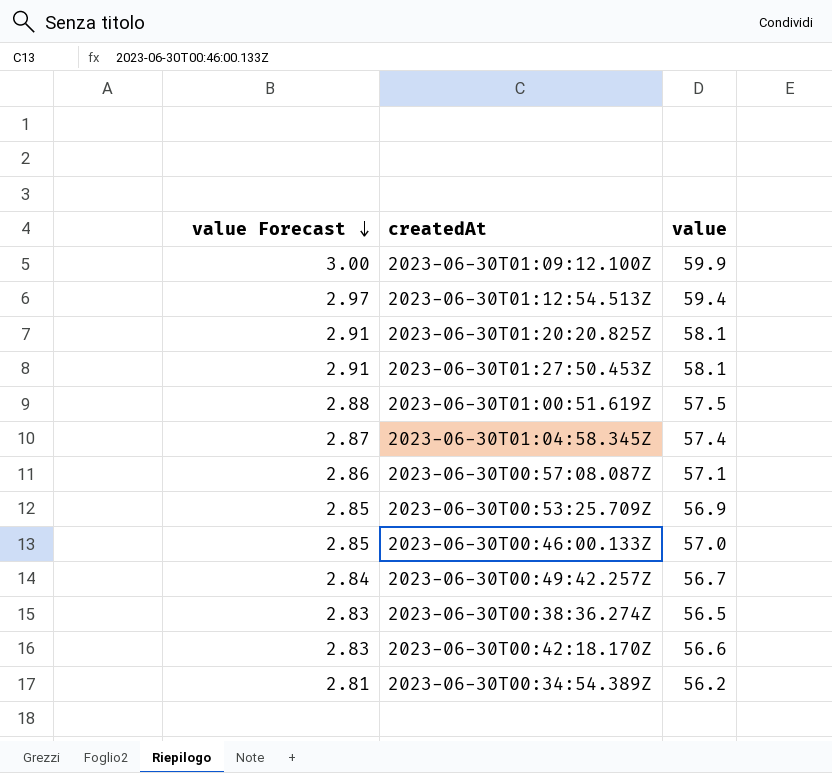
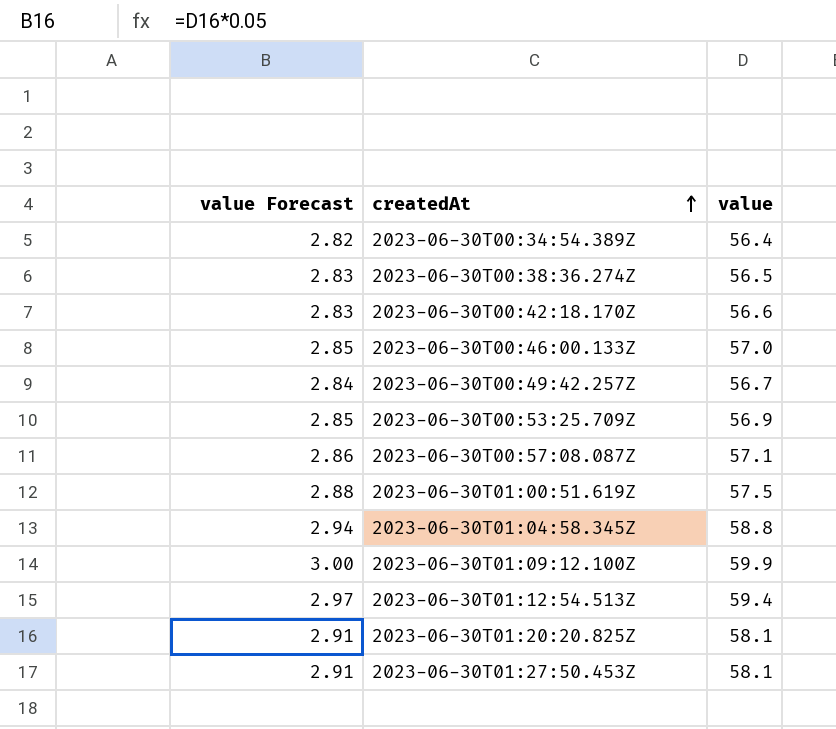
row order: value Forecast descending -> createdAt ascending
2023-06-30T00:34:54.389Z | value Forecast: 2.81 -> 2.82
2023-06-30T00:34:54.389Z | value: 56.2 -> 56.4
2023-06-30T01:04:58.345Z | value Forecast: 2.87 -> 2.94
2023-06-30T01:04:58.345Z | value: 57.4 -> 58.8

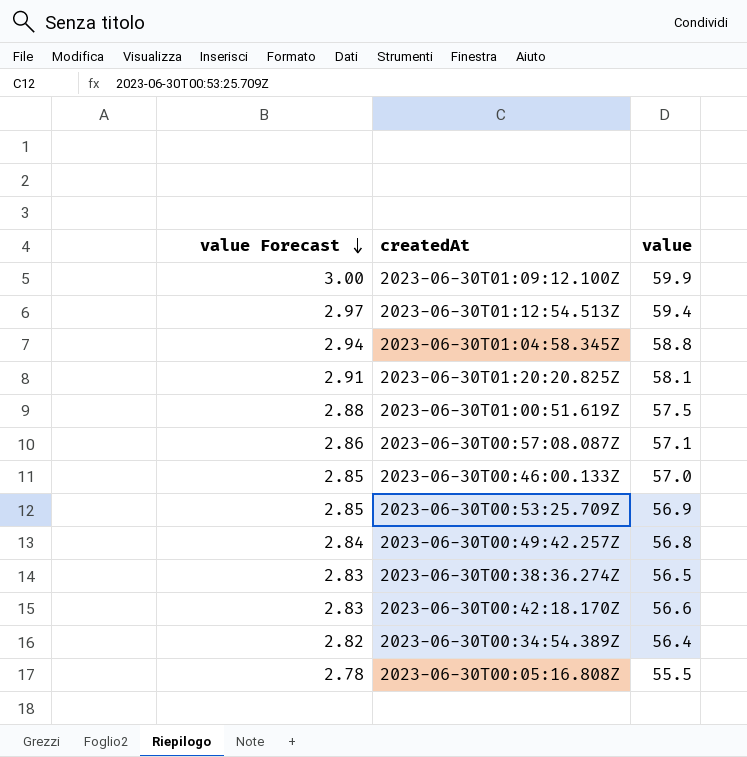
row order: createdAt ascending -> value Forecast descending
row 2023-06-30T01:27:50.453Z: 2.91 | 58.1 -> none
2023-06-30T00:49:42.257Z | value: 56.7 -> 56.8
row 2023-06-30T00:05:16.808Z: none -> 2.78 | 55.5

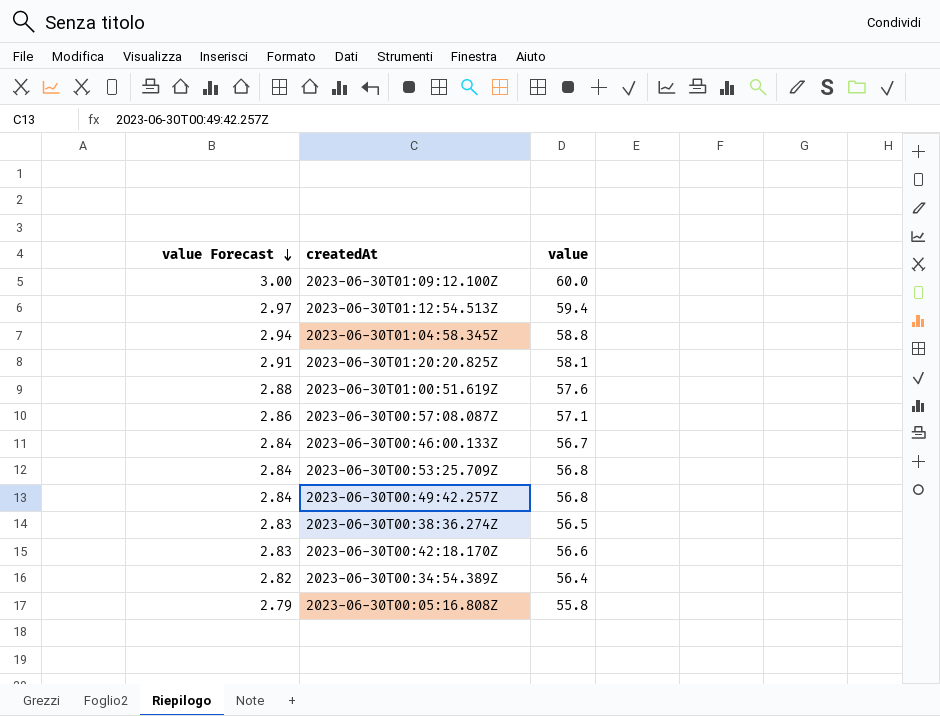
2023-06-30T01:09:12.100Z | value: 59.9 -> 60.0
2023-06-30T01:00:51.619Z | value: 57.5 -> 57.6
2023-06-30T00:46:00.133Z | value Forecast: 2.85 -> 2.84
2023-06-30T00:46:00.133Z | value: 57.0 -> 56.7
2023-06-30T00:53:25.709Z | value Forecast: 2.85 -> 2.84
2023-06-30T00:53:25.709Z | value: 56.9 -> 56.8
2023-06-30T00:05:16.808Z | value Forecast: 2.78 -> 2.79
2023-06-30T00:05:16.808Z | value: 55.5 -> 55.8

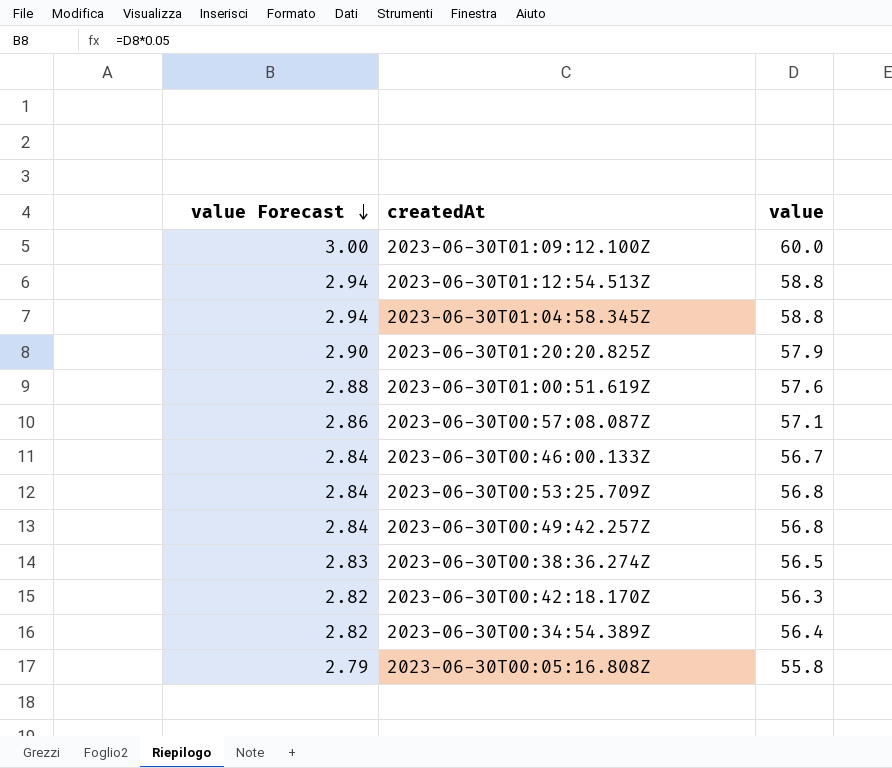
2023-06-30T01:12:54.513Z | value Forecast: 2.97 -> 2.94
2023-06-30T01:12:54.513Z | value: 59.4 -> 58.8
2023-06-30T01:20:20.825Z | value Forecast: 2.91 -> 2.90
2023-06-30T01:20:20.825Z | value: 58.1 -> 57.9
2023-06-30T00:42:18.170Z | value Forecast: 2.83 -> 2.82
2023-06-30T00:42:18.170Z | value: 56.6 -> 56.3

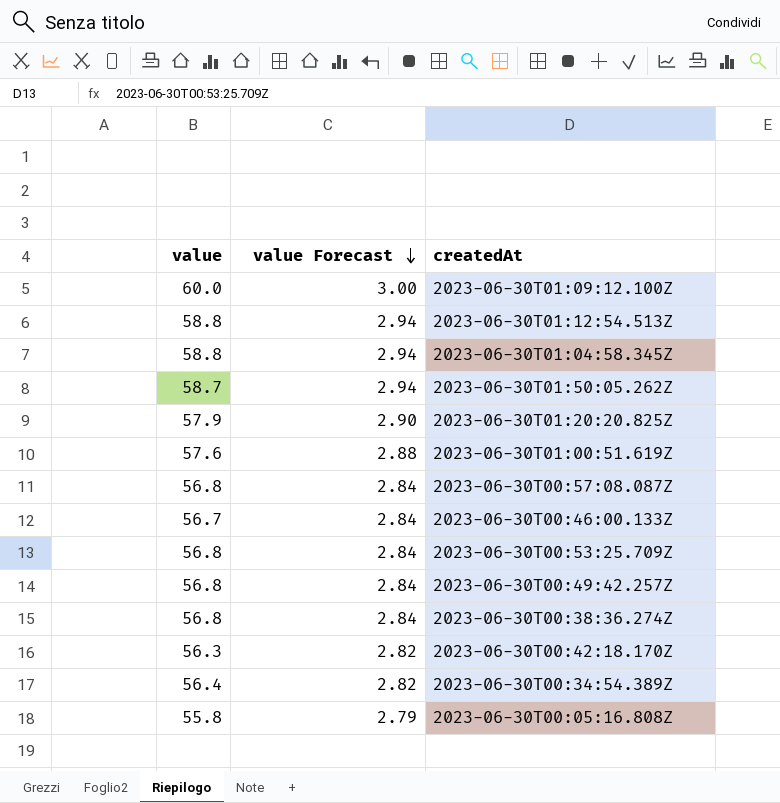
column value | position: 3 -> 1
row 2023-06-30T01:50:05.262Z: none -> 58.7 | 2.94
2023-06-30T00:57:08.087Z | value: 57.1 -> 56.8
2023-06-30T00:57:08.087Z | value Forecast: 2.86 -> 2.84
2023-06-30T00:38:36.274Z | value: 56.5 -> 56.8
2023-06-30T00:38:36.274Z | value Forecast: 2.83 -> 2.84

